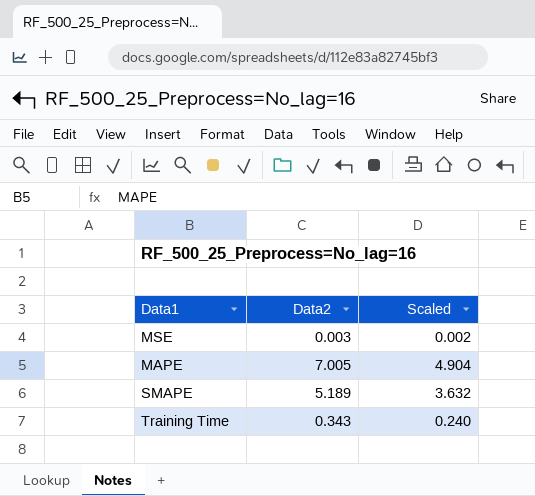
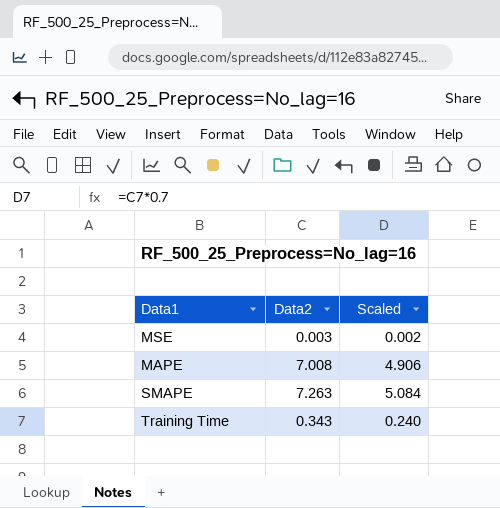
MAPE | Data2: 7.005 -> 7.008
MAPE | Scaled: 4.904 -> 4.906
SMAPE | Data2: 5.189 -> 7.263
SMAPE | Scaled: 3.632 -> 5.084

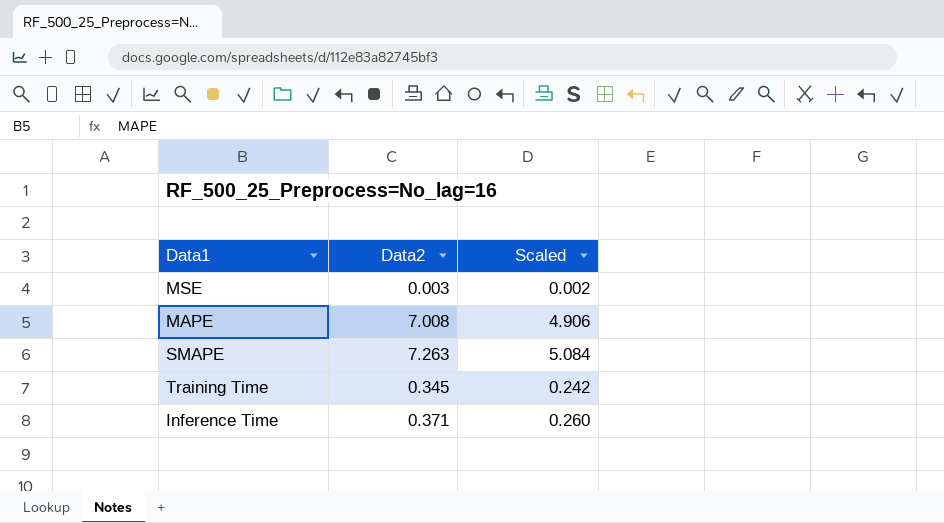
Training Time | Data2: 0.343 -> 0.345
Training Time | Scaled: 0.240 -> 0.242
row Inference Time: none -> 0.371 | 0.260

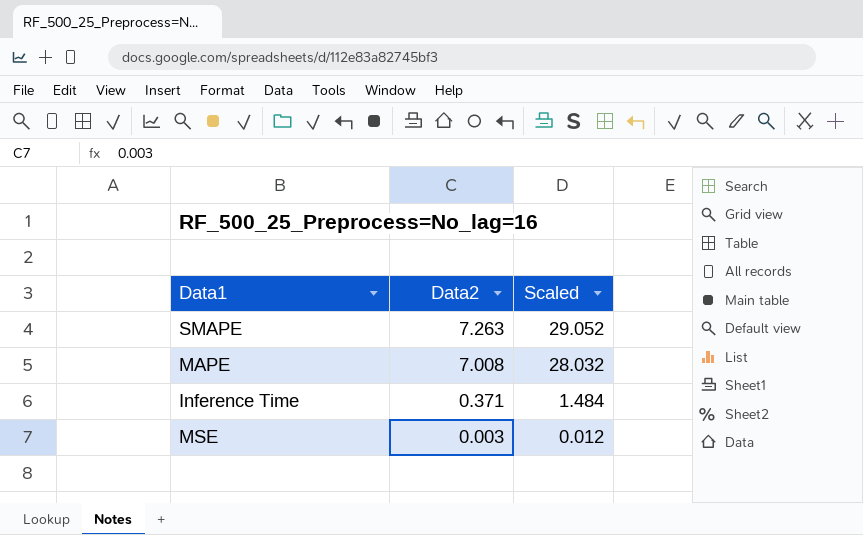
row order: none -> Data2 descending
column Scaled | formula: [Data2] * 0.7 -> [Data2] * 4
row Training Time: 0.345 | 0.242 -> none

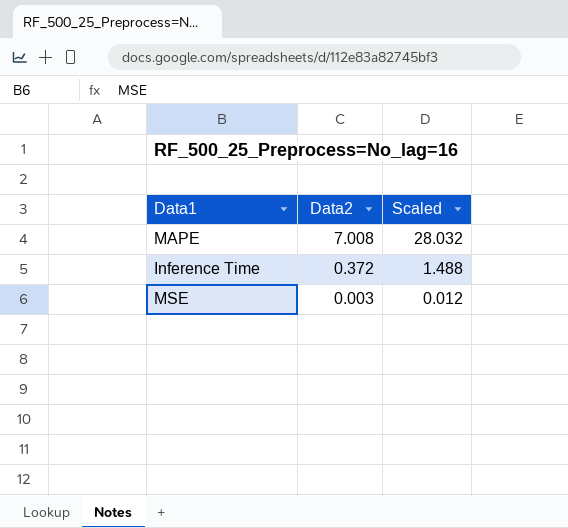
row SMAPE: 7.263 | 29.052 -> none
Inference Time | Data2: 0.371 -> 0.372
Inference Time | Scaled: 1.484 -> 1.488

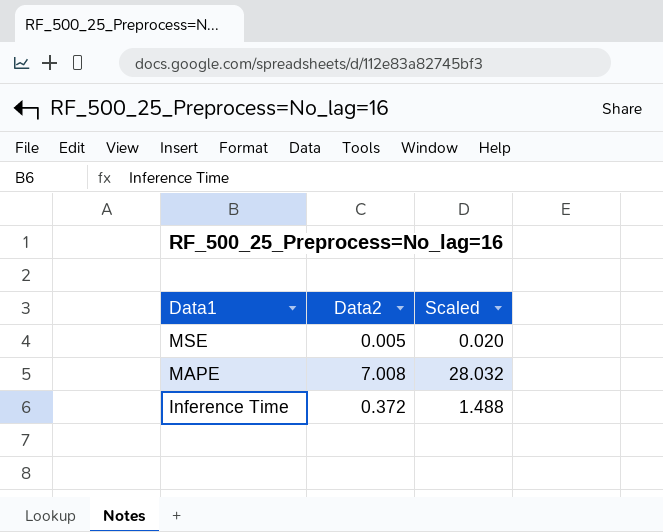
row order: Data2 descending -> Data1 descending
MSE | Data2: 0.003 -> 0.005
MSE | Scaled: 0.012 -> 0.020

